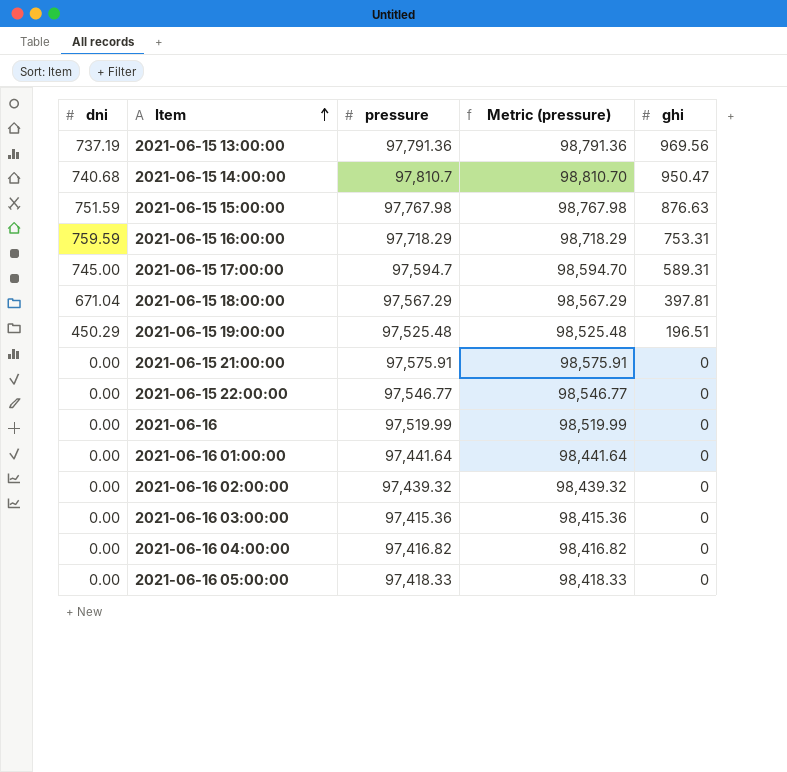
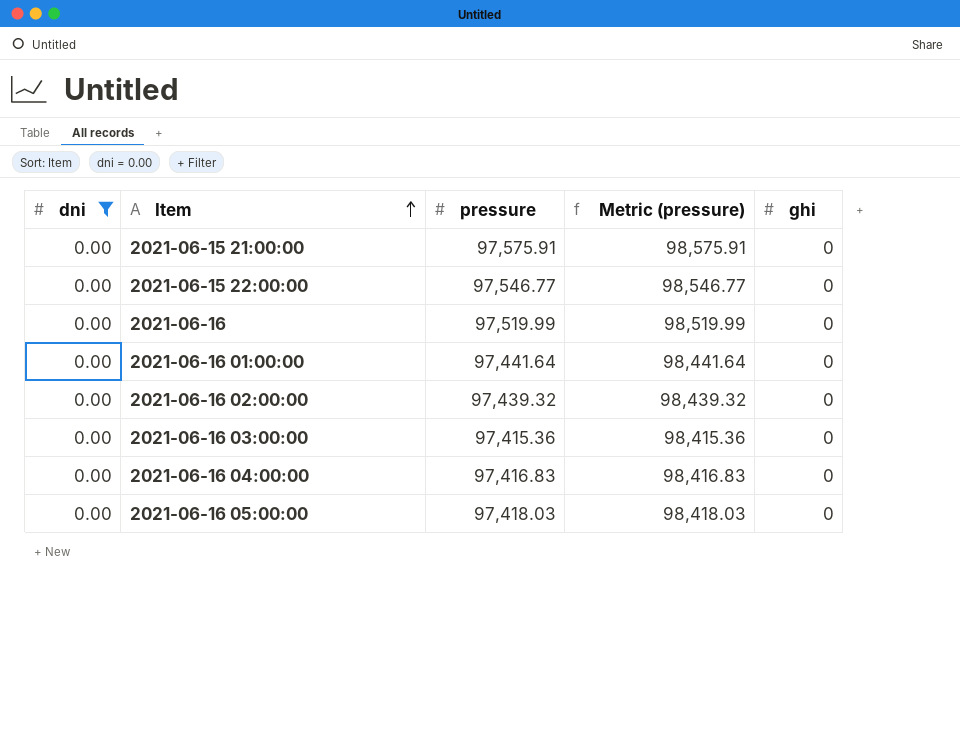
filter: none -> dni = 0.00
2021-06-16 04:00:00 | pressure: 97,416.82 -> 97,416.83
2021-06-16 04:00:00 | Metric (pressure): 98,416.82 -> 98,416.83
2021-06-16 05:00:00 | pressure: 97,418.33 -> 97,418.03
2021-06-16 05:00:00 | Metric (pressure): 98,418.33 -> 98,418.03

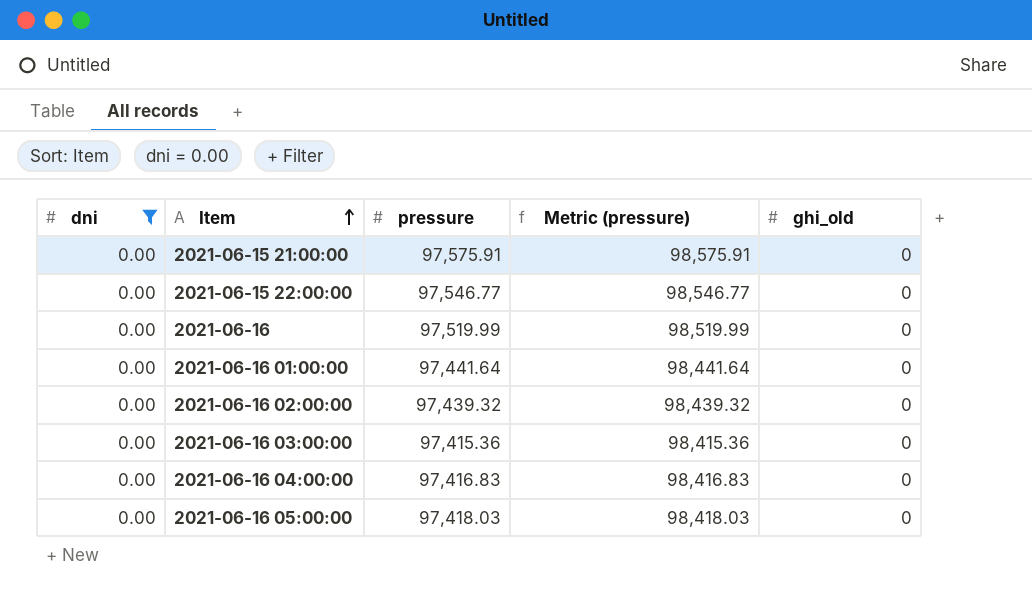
column name: ghi -> ghi_old

